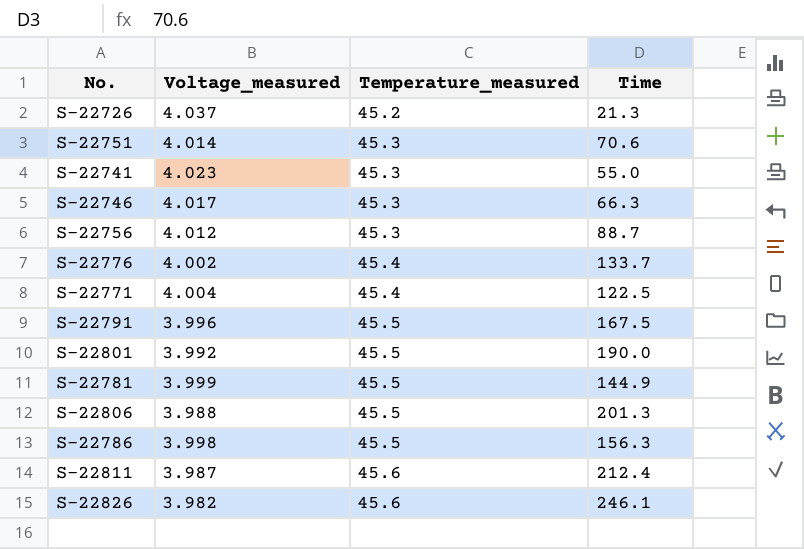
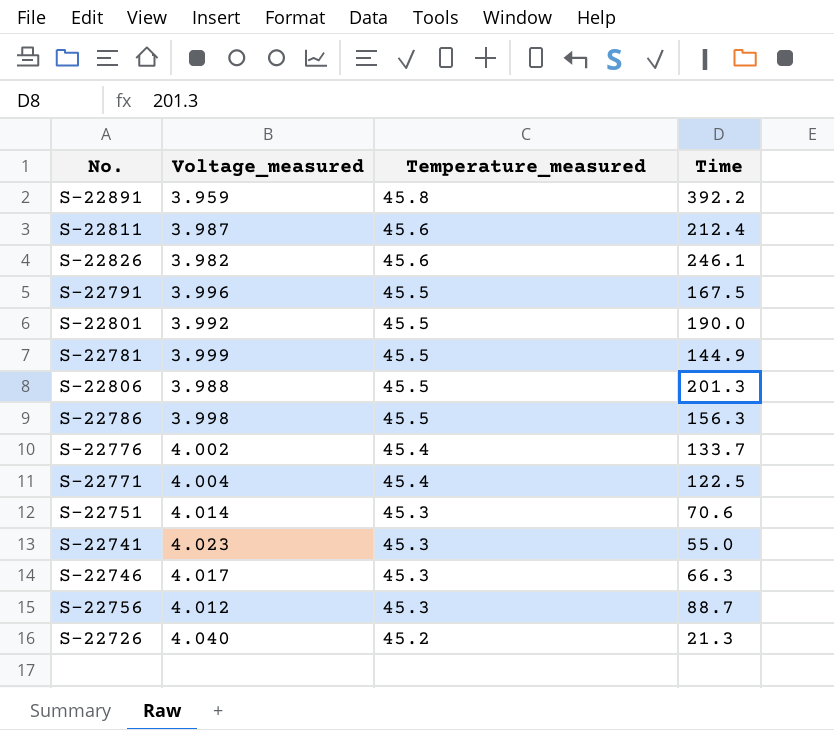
row order: Temperature_measured ascending -> Temperature_measured descending
row S-22891: none -> 3.959 | 45.8 | 392.2
S-22726 | Voltage_measured: 4.037 -> 4.040

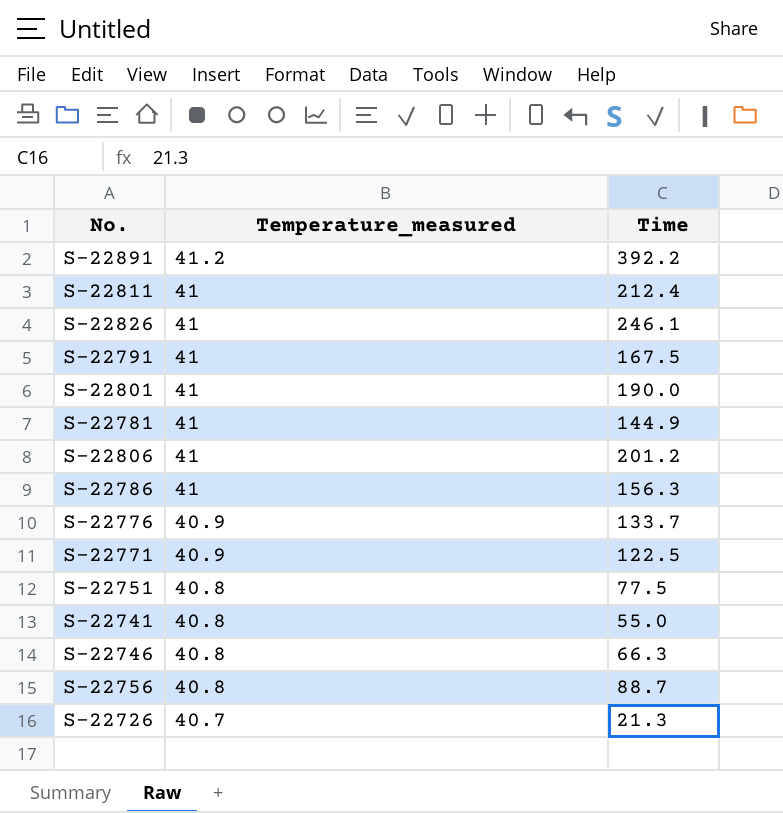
column Voltage_measured | position: 2 -> none
S-22891 | Temperature_measured: 45.8 -> 41.2
S-22811 | Temperature_measured: 45.6 -> 41
S-22826 | Temperature_measured: 45.6 -> 41
S-22791 | Temperature_measured: 45.5 -> 41
S-22801 | Temperature_measured: 45.5 -> 41
S-22781 | Temperature_measured: 45.5 -> 41
S-22806 | Temperature_measured: 45.5 -> 41
S-22806 | Time: 201.3 -> 201.2
S-22786 | Temperature_measured: 45.5 -> 41
S-22776 | Temperature_measured: 45.4 -> 40.9
S-22771 | Temperature_measured: 45.4 -> 40.9
S-22751 | Temperature_measured: 45.3 -> 40.8
S-22751 | Time: 70.6 -> 77.5
S-22741 | Temperature_measured: 45.3 -> 40.8
S-22746 | Temperature_measured: 45.3 -> 40.8
S-22756 | Temperature_measured: 45.3 -> 40.8
S-22726 | Temperature_measured: 45.2 -> 40.7

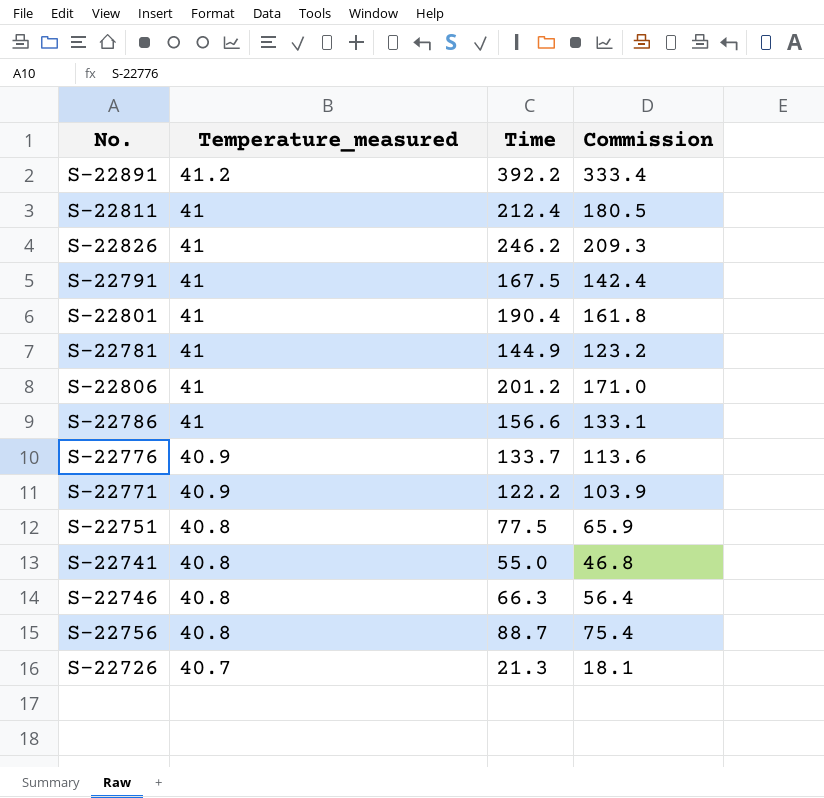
column Commission | formula: none -> [Time] * 0.85
S-22826 | Time: 246.1 -> 246.2
S-22801 | Time: 190.0 -> 190.4
S-22786 | Time: 156.3 -> 156.6
S-22771 | Time: 122.5 -> 122.2

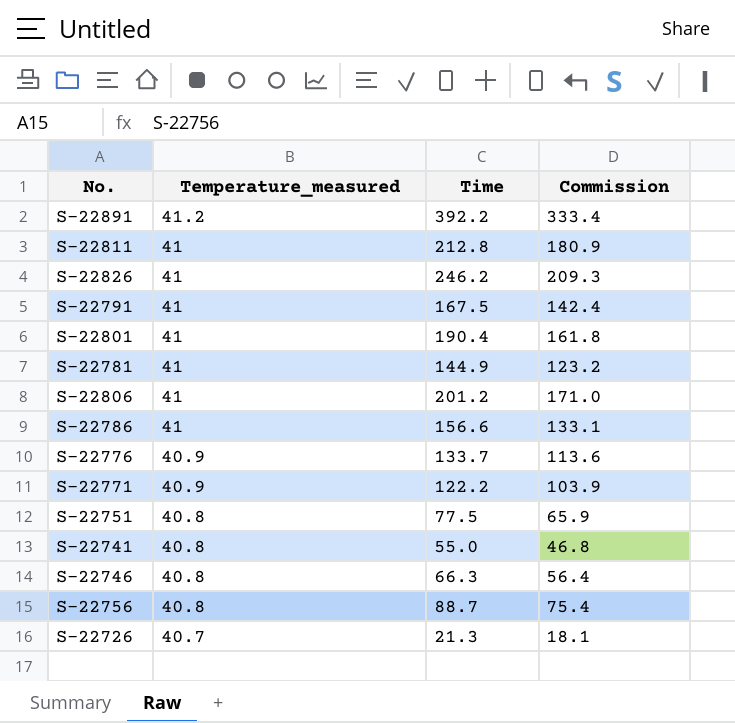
S-22811 | Time: 212.4 -> 212.8
S-22811 | Commission: 180.5 -> 180.9

